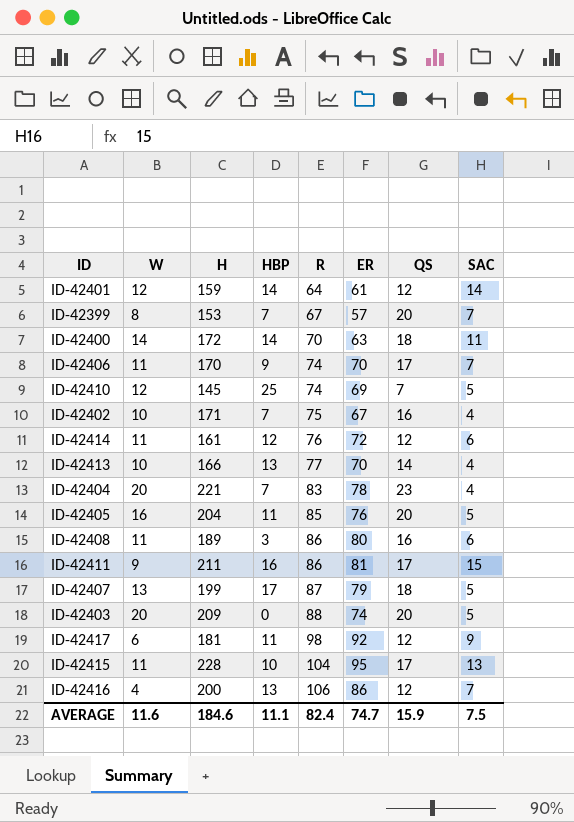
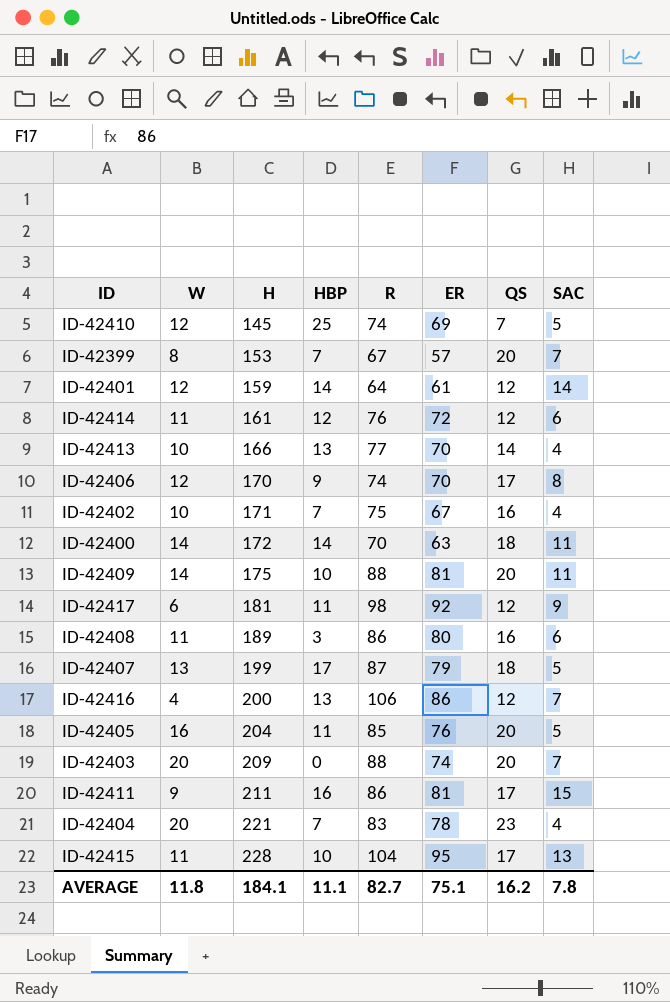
row order: R ascending -> H ascending
ID-42406 | W: 11 -> 12
ID-42406 | SAC: 7 -> 8
row ID-42409: none -> 14 | 175 | 10 | 88 | 81 | 20 | 11
ID-42403 | SAC: 5 -> 7
AVERAGE | W: 11.6 -> 11.8
AVERAGE | H: 184.6 -> 184.1
AVERAGE | R: 82.4 -> 82.7
AVERAGE | ER: 74.7 -> 75.1
AVERAGE | QS: 15.9 -> 16.2
AVERAGE | SAC: 7.5 -> 7.8

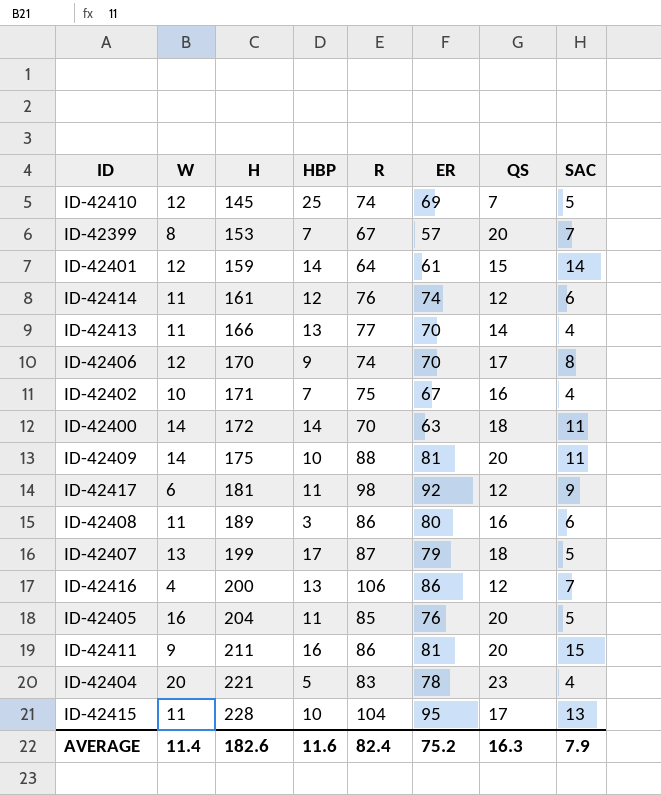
row ID-42403: 20 | 209 | 0 | 88 | 74 | 20 | 7 -> none
ID-42401 | QS: 12 -> 15
ID-42414 | ER: 72 -> 74
ID-42413 | W: 10 -> 11
ID-42411 | QS: 17 -> 20
ID-42404 | HBP: 7 -> 5
AVERAGE | W: 11.8 -> 11.4
AVERAGE | H: 184.1 -> 182.6
AVERAGE | HBP: 11.1 -> 11.6
AVERAGE | R: 82.7 -> 82.4
AVERAGE | ER: 75.1 -> 75.2
AVERAGE | QS: 16.2 -> 16.3
AVERAGE | SAC: 7.8 -> 7.9

